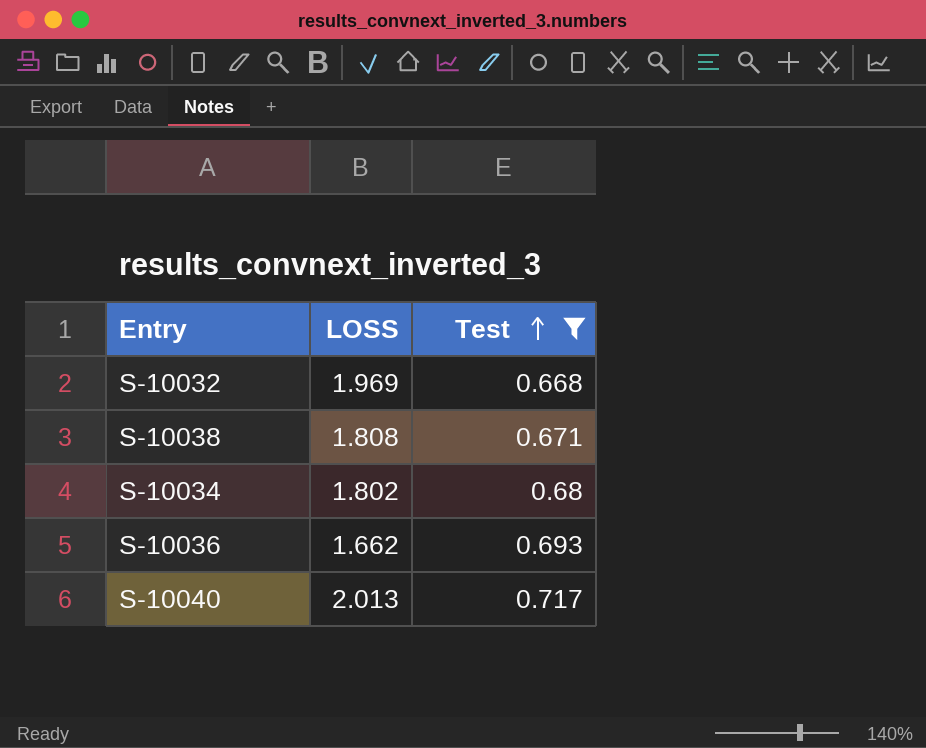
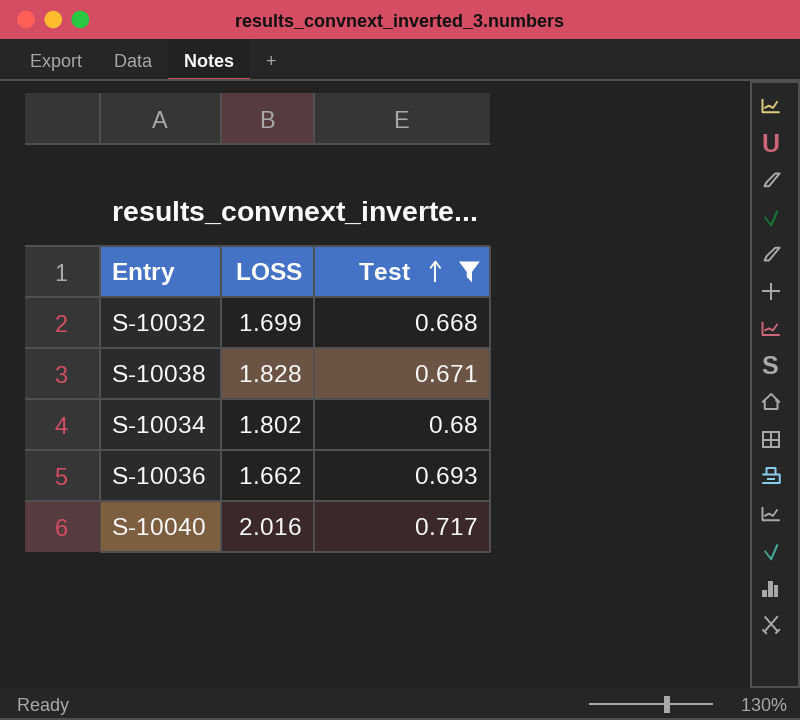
S-10032 | LOSS: 1.969 -> 1.699
S-10038 | LOSS: 1.808 -> 1.828
S-10040 | LOSS: 2.013 -> 2.016

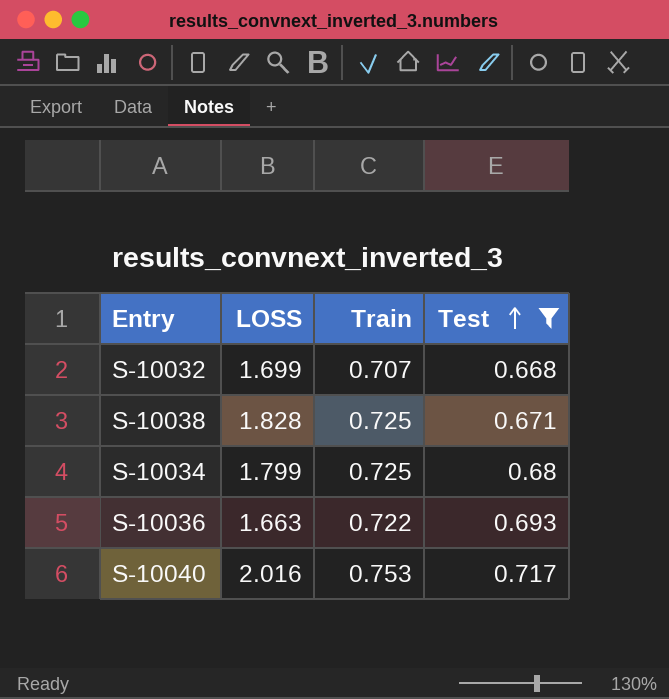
column Train | position: none -> 3
S-10034 | LOSS: 1.802 -> 1.799
S-10036 | LOSS: 1.662 -> 1.663

